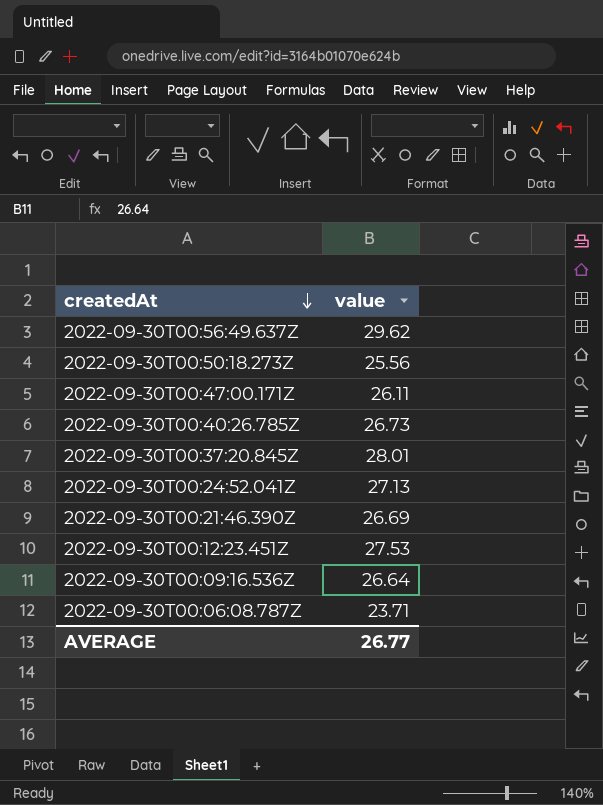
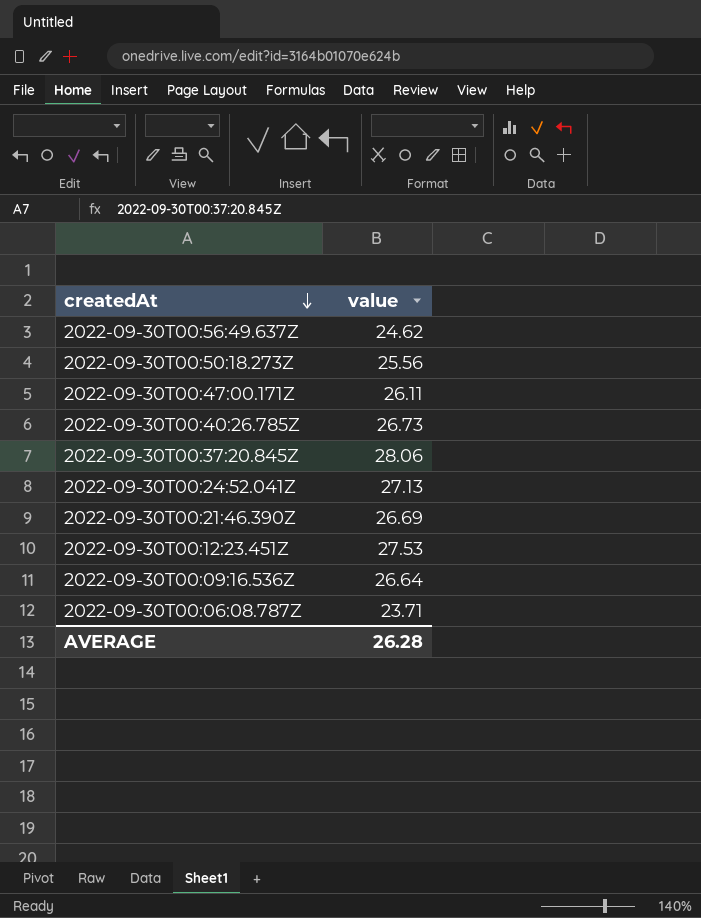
2022-09-30T00:56:49.637Z | value: 29.62 -> 24.62
2022-09-30T00:37:20.845Z | value: 28.01 -> 28.06
AVERAGE | value: 26.77 -> 26.28

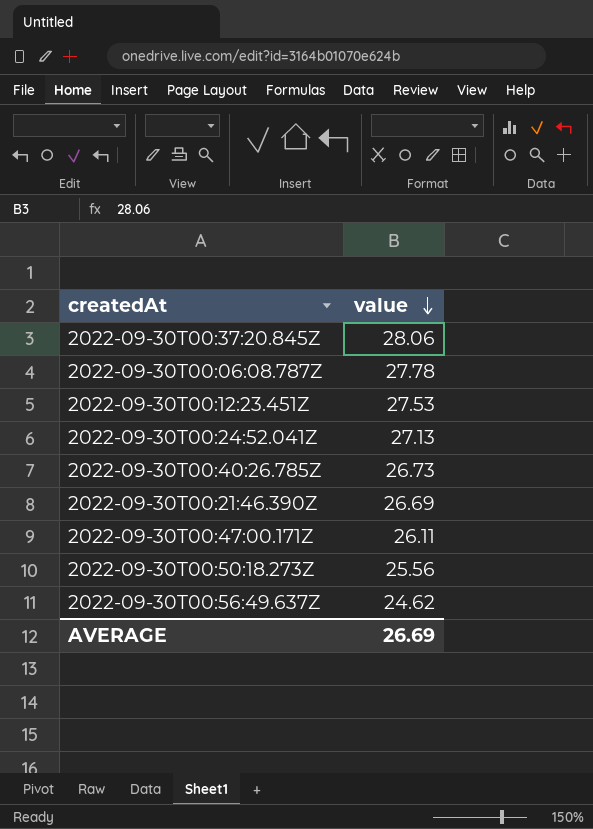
row order: createdAt descending -> value descending
row 2022-09-30T00:09:16.536Z: 26.64 -> none
2022-09-30T00:06:08.787Z | value: 23.71 -> 27.78
AVERAGE | value: 26.28 -> 26.69

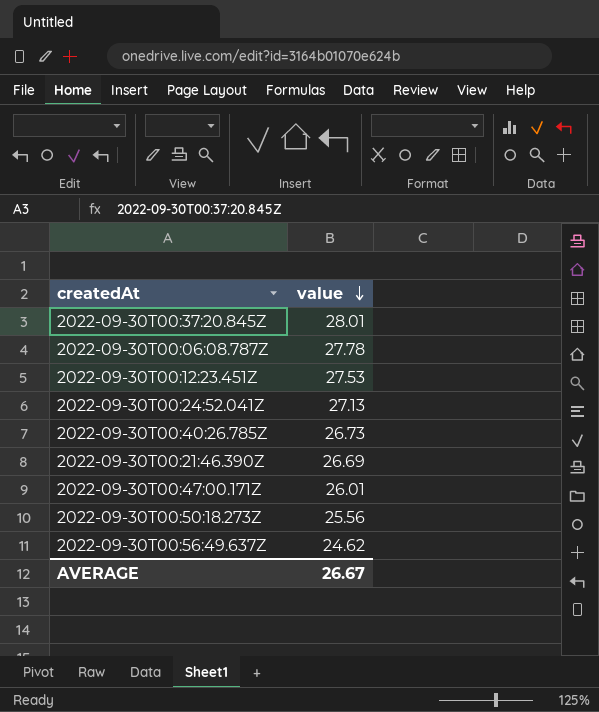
2022-09-30T00:37:20.845Z | value: 28.06 -> 28.01
2022-09-30T00:47:00.171Z | value: 26.11 -> 26.01
AVERAGE | value: 26.69 -> 26.67

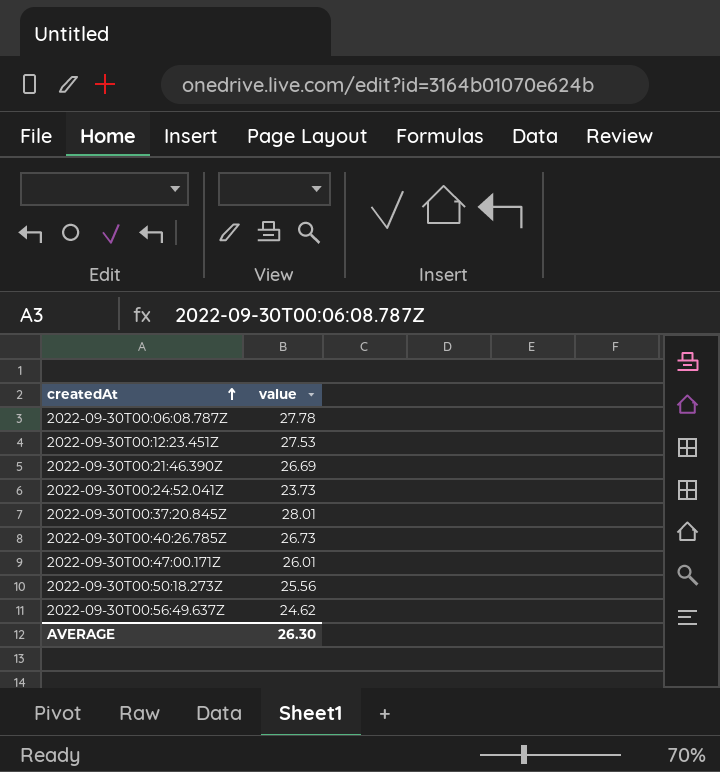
row order: value descending -> createdAt ascending
2022-09-30T00:24:52.041Z | value: 27.13 -> 23.73
AVERAGE | value: 26.67 -> 26.30

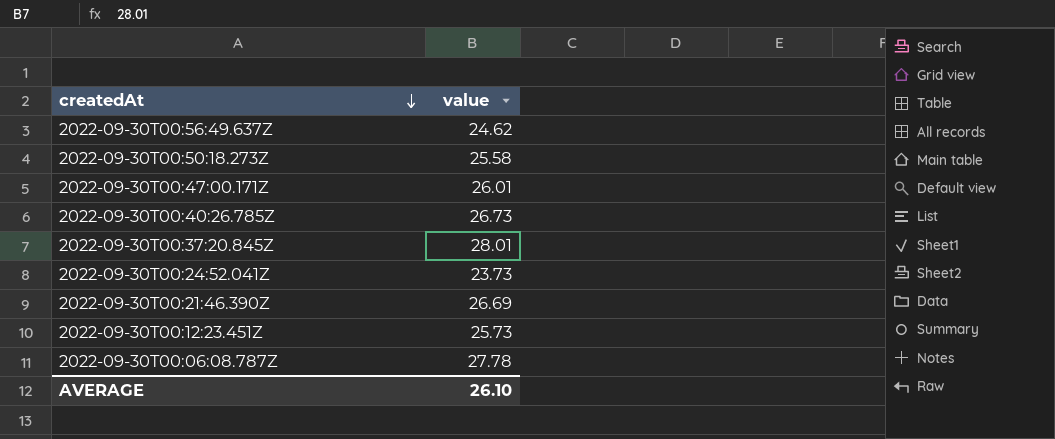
row order: createdAt ascending -> createdAt descending
2022-09-30T00:50:18.273Z | value: 25.56 -> 25.58
2022-09-30T00:12:23.451Z | value: 27.53 -> 25.73
AVERAGE | value: 26.30 -> 26.10

